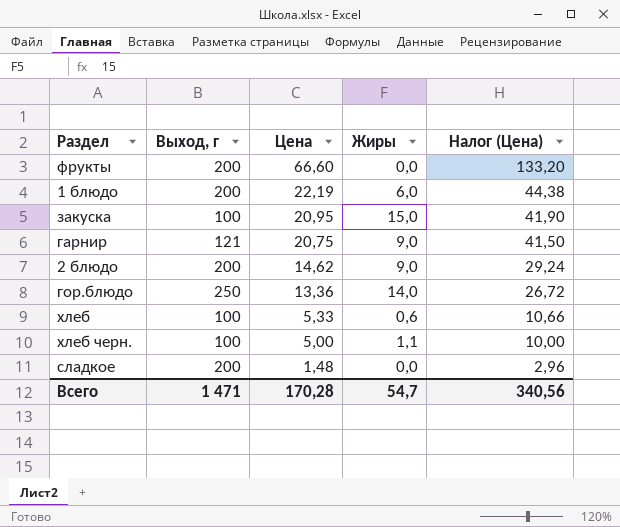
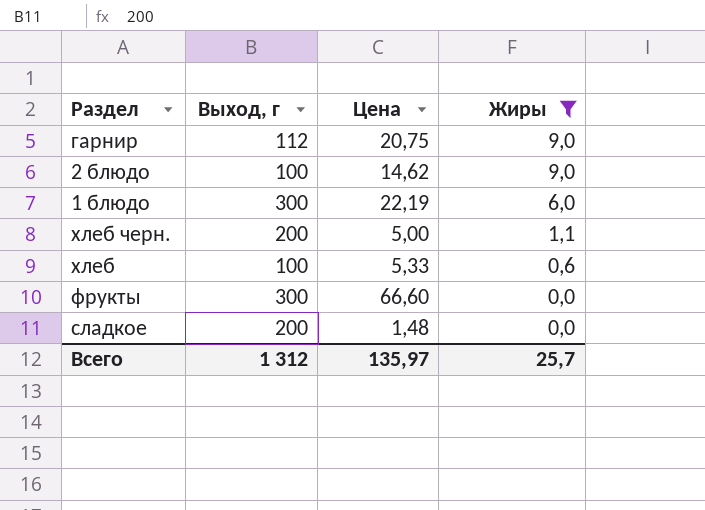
filter: none -> Жиры <= 9,0
row order: Цена descending -> Жиры descending
column Налог (Цена) | formula: [Цена] * 2 -> none
гарнир | Выход, г: 121 -> 112
2 блюдо | Выход, г: 200 -> 100
1 блюдо | Выход, г: 200 -> 300
хлеб черн. | Выход, г: 100 -> 200
фрукты | Выход, г: 200 -> 300
Всего | Выход, г: 1 471 -> 1 312
Всего | Цена: 170,28 -> 135,97
Всего | Жиры: 54,7 -> 25,7

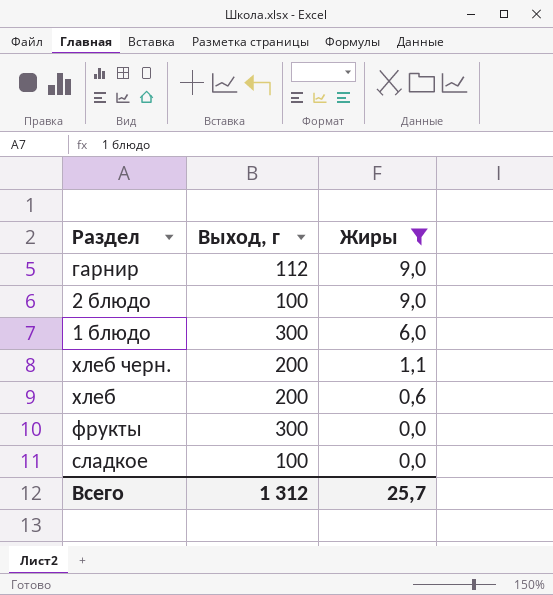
column Цена | position: 3 -> none
хлеб | Выход, г: 100 -> 200
сладкое | Выход, г: 200 -> 100

